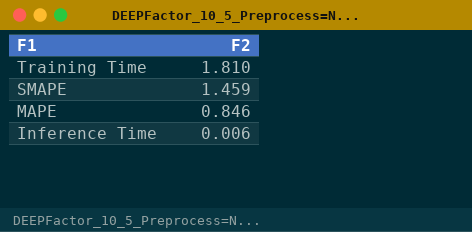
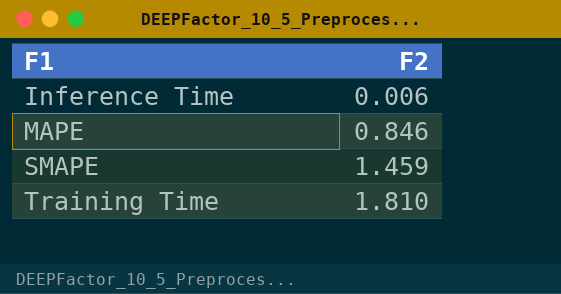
row order: F1 descending -> F1 ascending

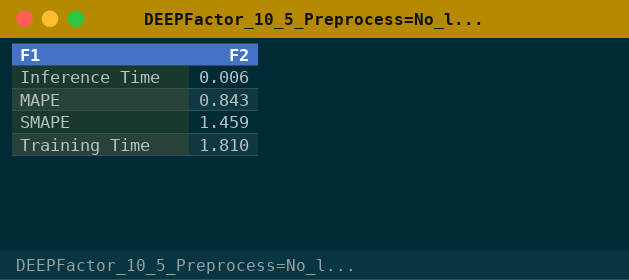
MAPE | F2: 0.846 -> 0.843

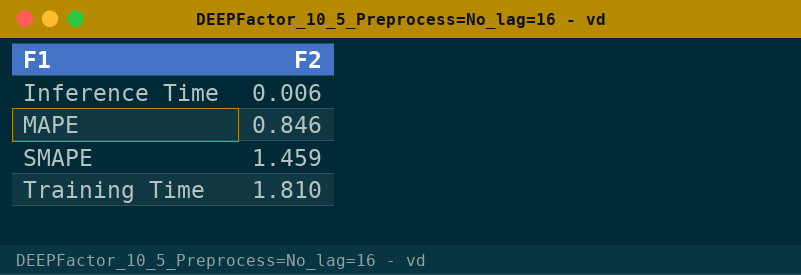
MAPE | F2: 0.843 -> 0.846

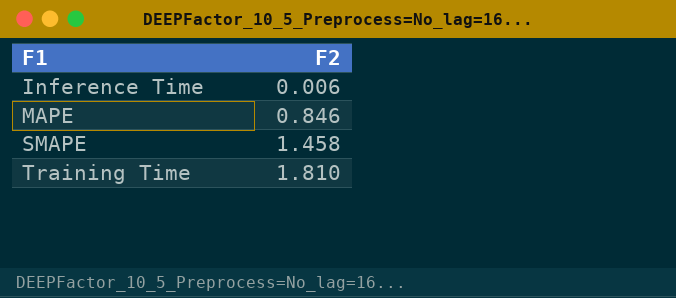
SMAPE | F2: 1.459 -> 1.458

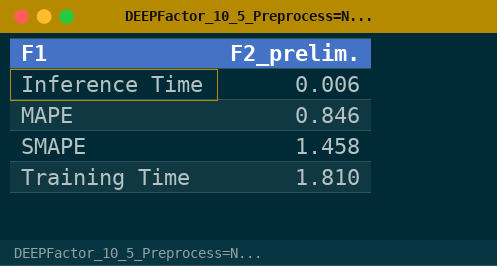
column name: F2 -> F2_prelim.

